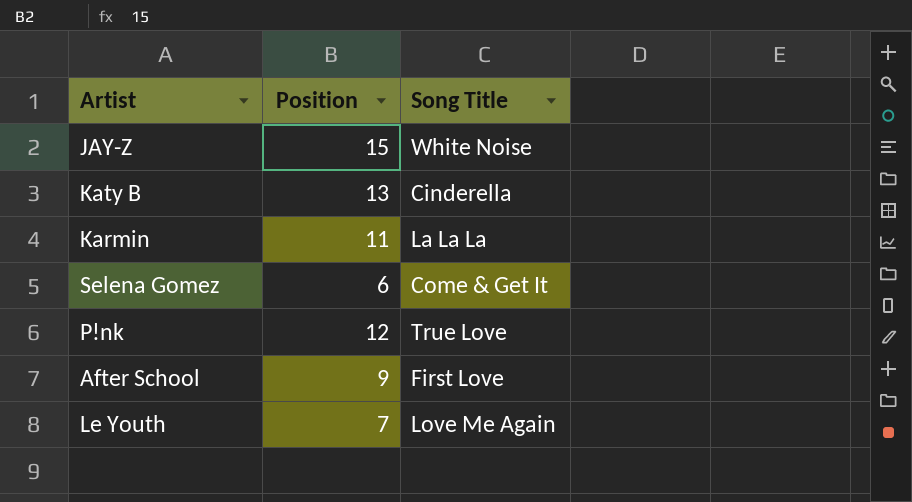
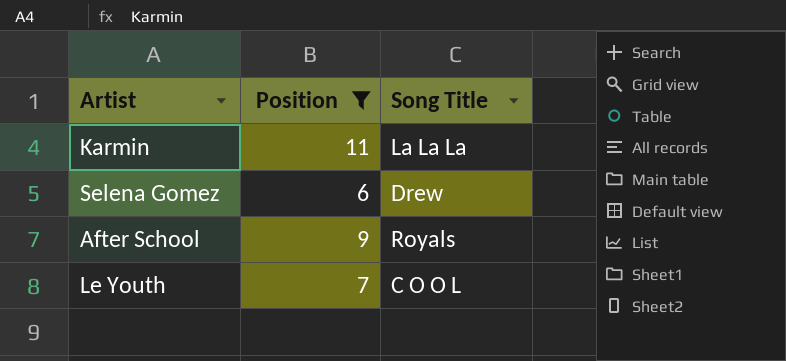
filter: none -> Position <= 11
Selena Gomez | Song Title: Come & Get It -> Drew
After School | Song Title: First Love -> Royals
Le Youth | Song Title: Love Me Again -> C O O L

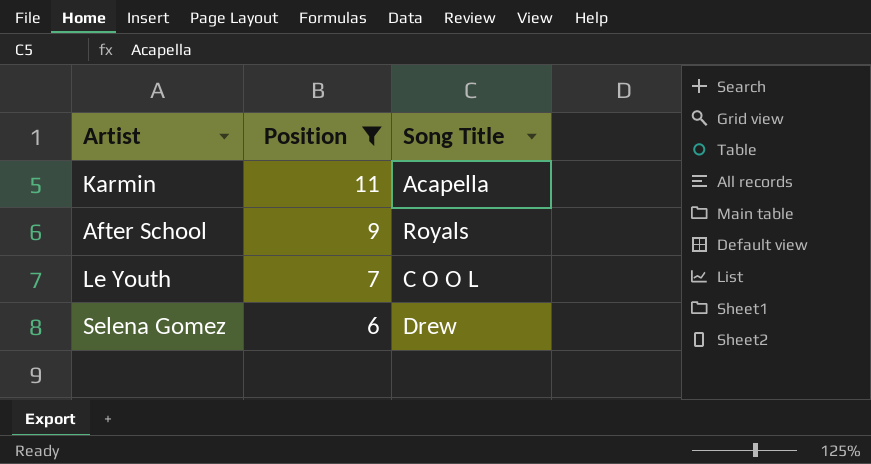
row order: none -> Position descending
Karmin | Song Title: La La La -> Acapella

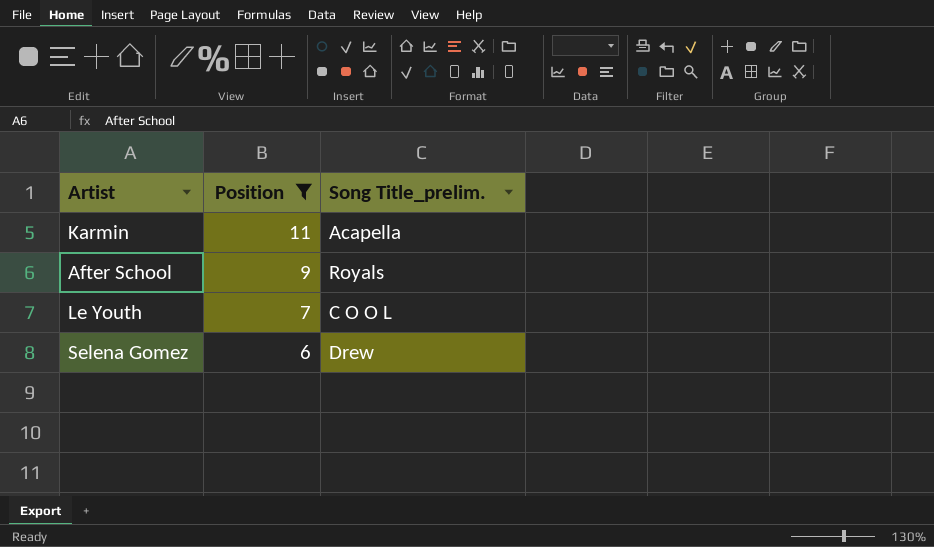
column name: Song Title -> Song Title_prelim.

